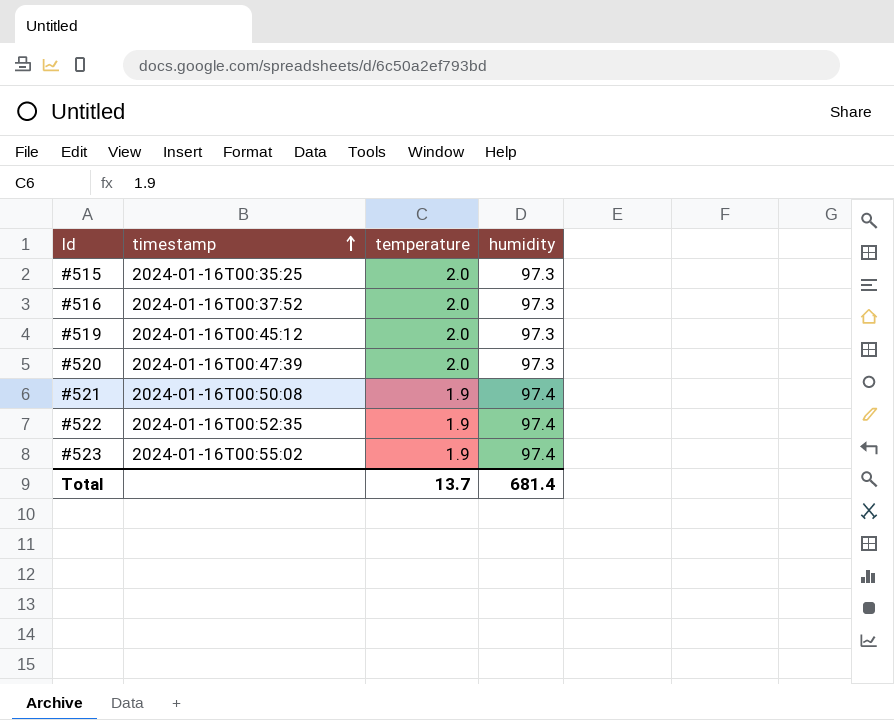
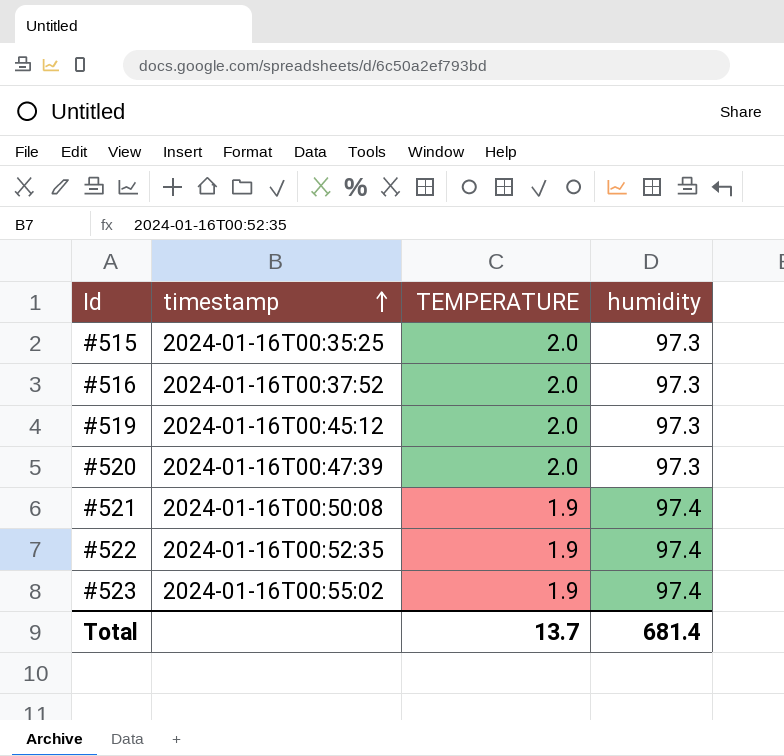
column name: temperature -> TEMPERATURE

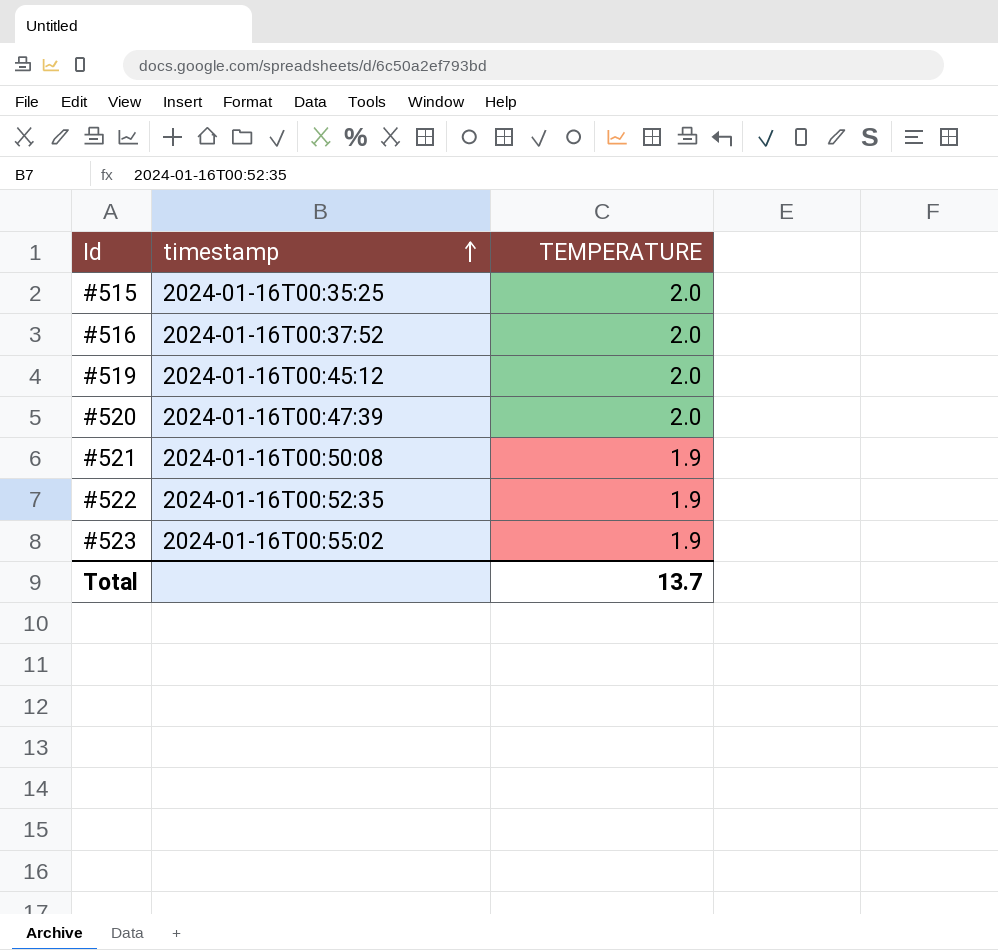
column humidity | position: 4 -> none

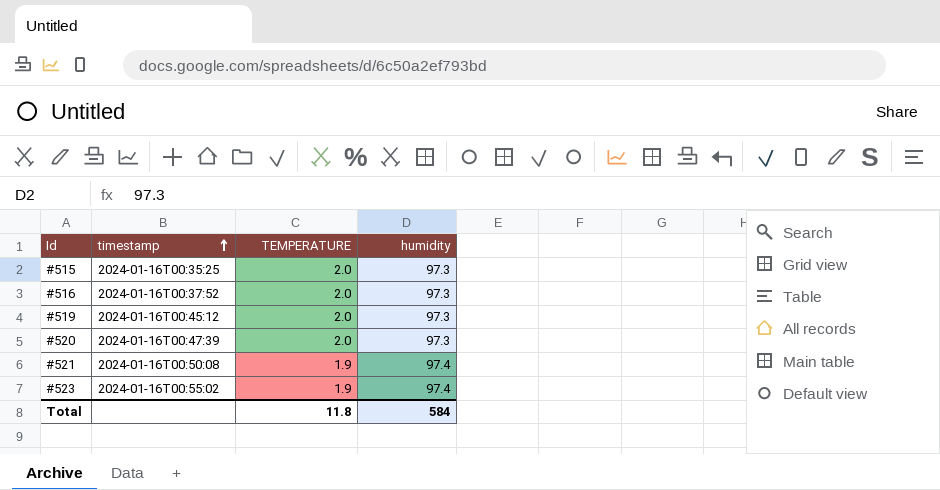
column humidity | position: none -> 4
row #522: 2024-01-16T00:52:35 | 1.9 -> none
Total | TEMPERATURE: 13.7 -> 11.8

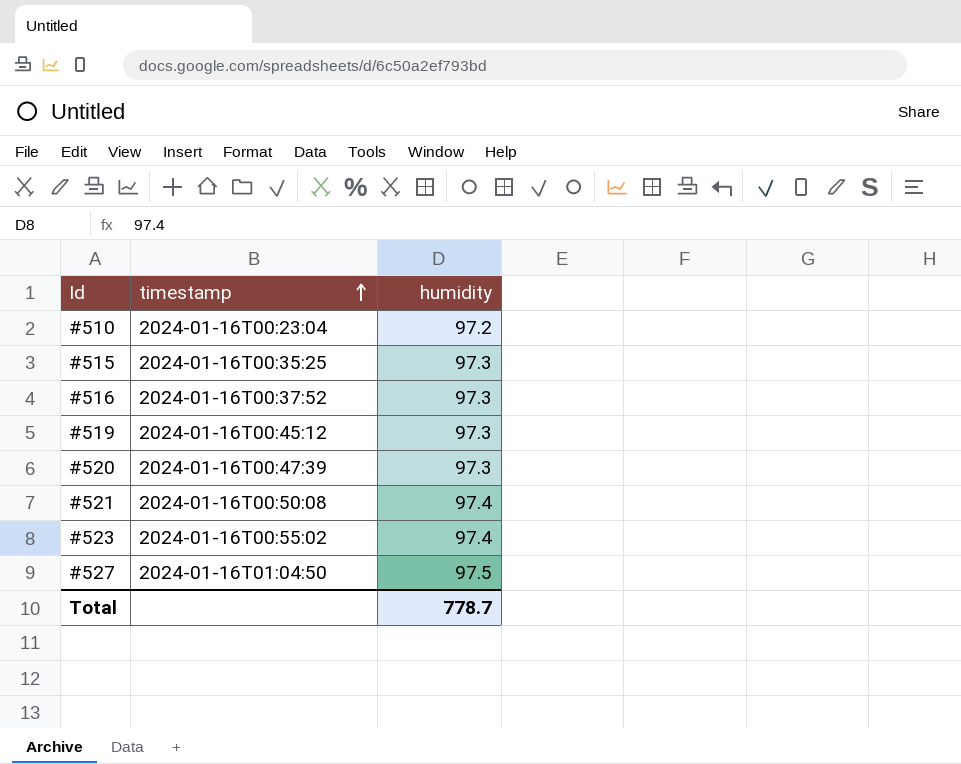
column TEMPERATURE | position: 3 -> none
row #510: none -> 2024-01-16T00:23:04 | 97.2
row #527: none -> 2024-01-16T01:04:50 | 97.5
Total | humidity: 584 -> 778.7

